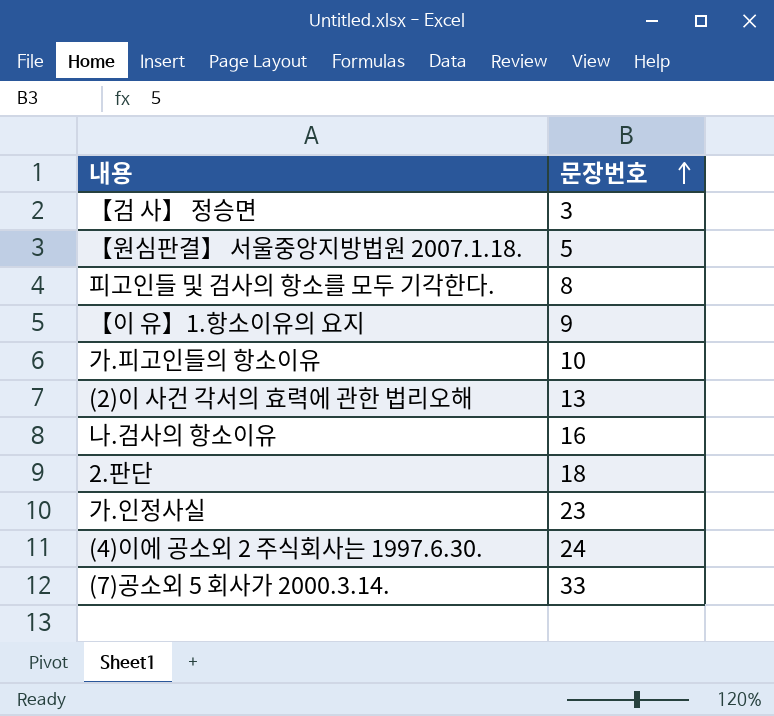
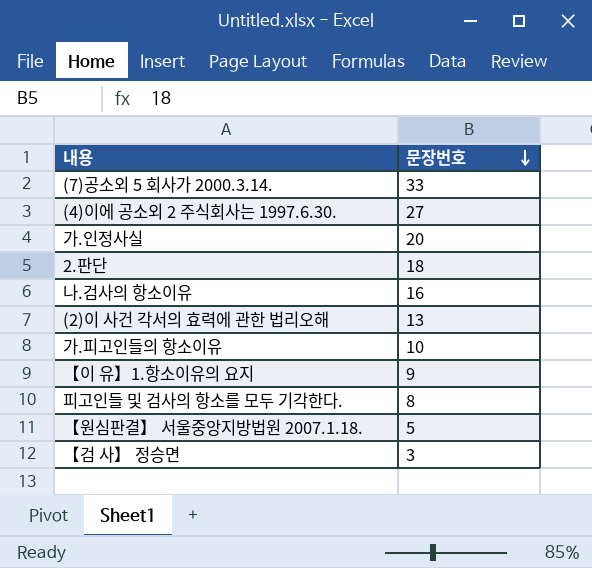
row order: 문장번호 ascending -> 문장번호 descending
(4)이에 공소외 2 주식회사는 1997.6.30. | 문장번호: 24 -> 27
가.인정사실 | 문장번호: 23 -> 20

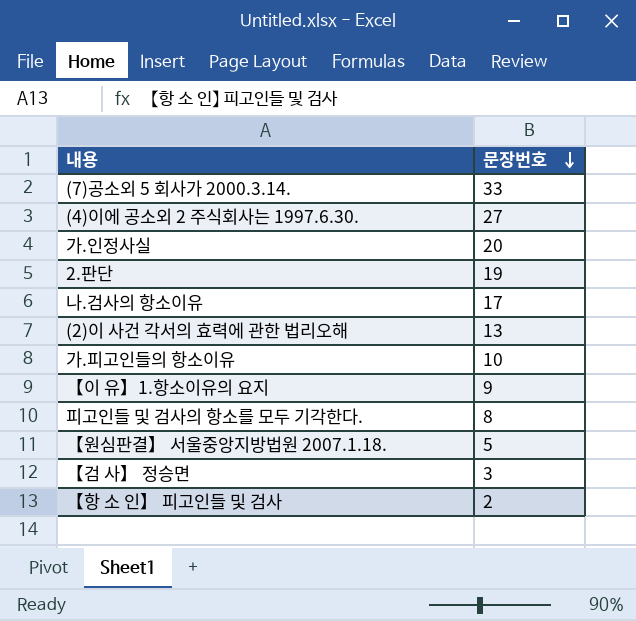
2.판단 | 문장번호: 18 -> 19
나.검사의 항소이유 | 문장번호: 16 -> 17
row 【항 소 인】 피고인들 및 검사: none -> 2

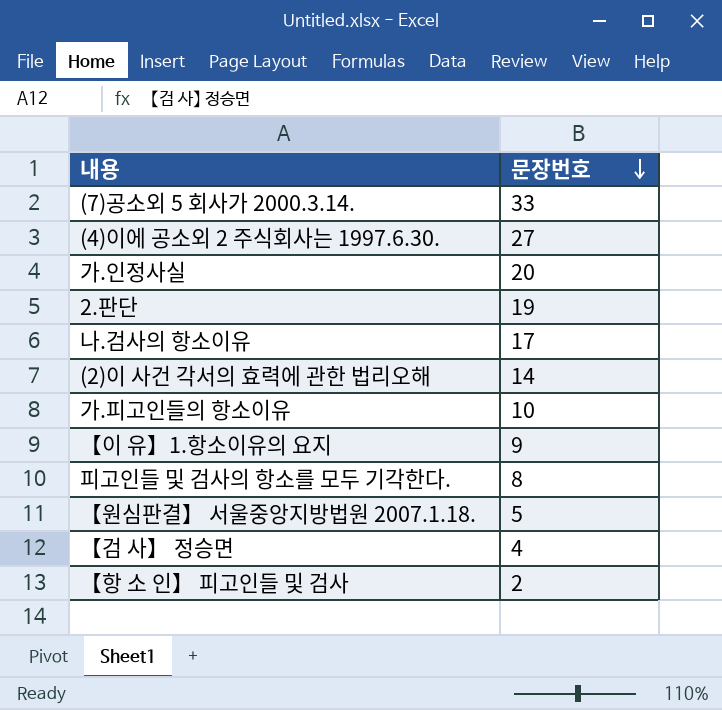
(2)이 사건 각서의 효력에 관한 법리오해 | 문장번호: 13 -> 14
【검 사】 정승면 | 문장번호: 3 -> 4

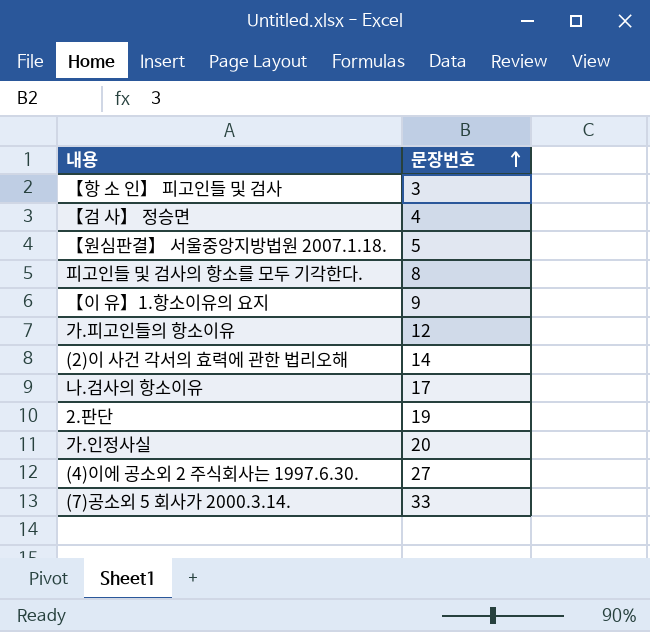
row order: 문장번호 descending -> 문장번호 ascending
【항 소 인】 피고인들 및 검사 | 문장번호: 2 -> 3
가.피고인들의 항소이유 | 문장번호: 10 -> 12

